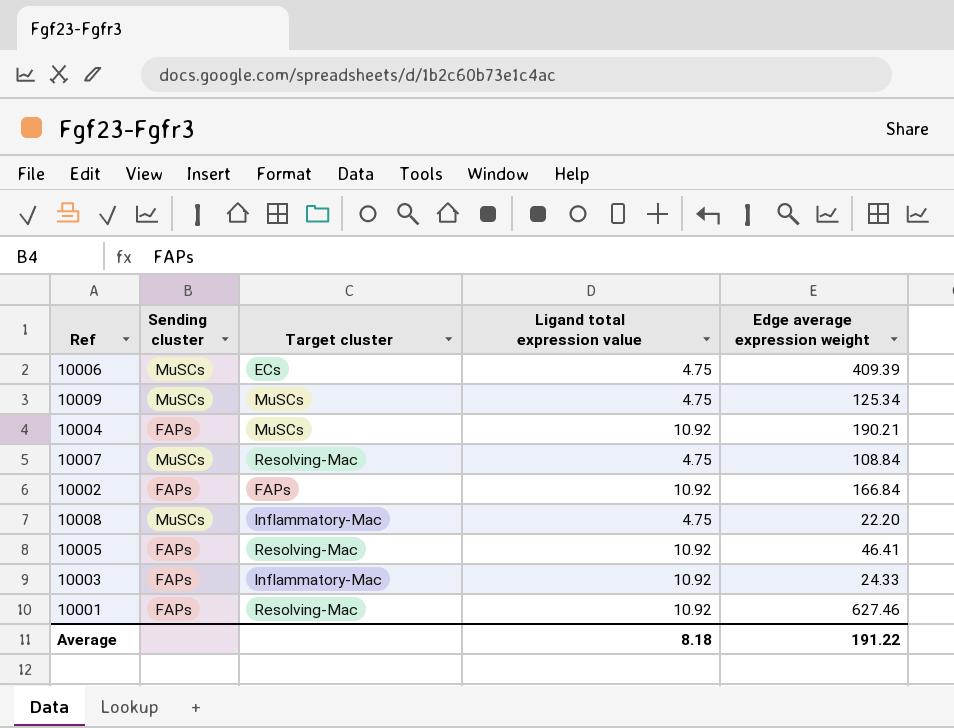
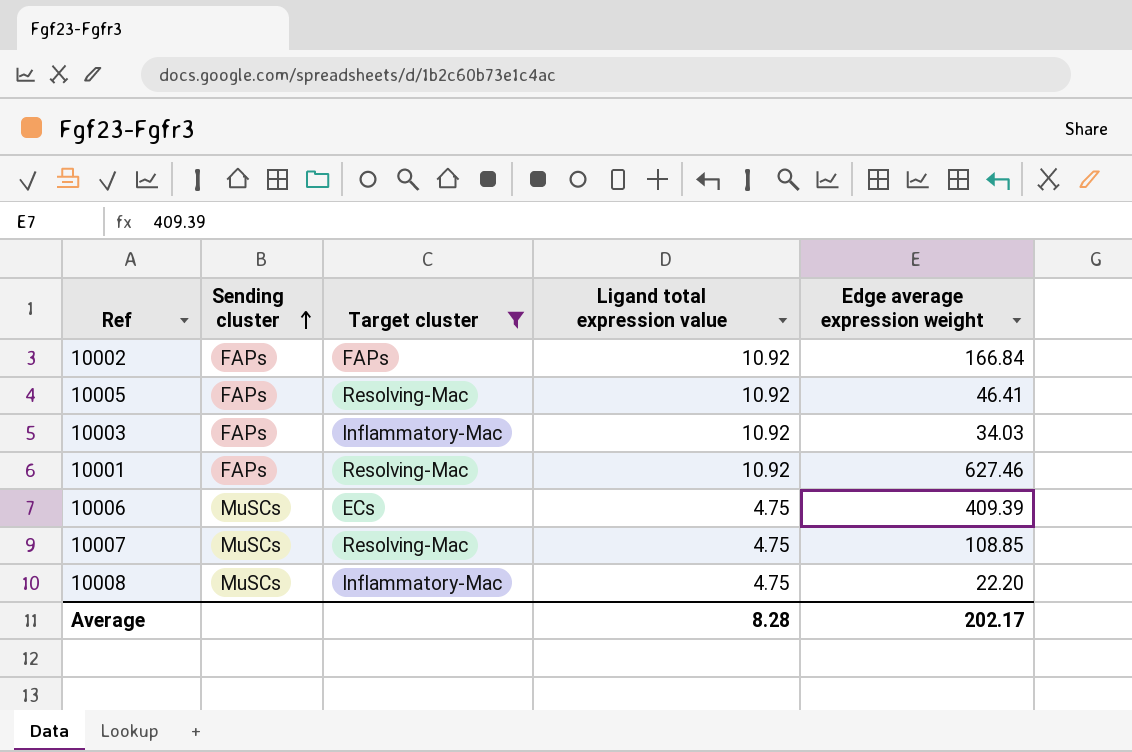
filter: none -> Target cluster != MuSCs
row order: none -> Sending cluster ascending
10003 | Edge average expression weight: 24.33 -> 34.03
10007 | Edge average expression weight: 108.84 -> 108.85
Average | Ligand total expression value: 8.18 -> 8.28
Average | Edge average expression weight: 191.22 -> 202.17

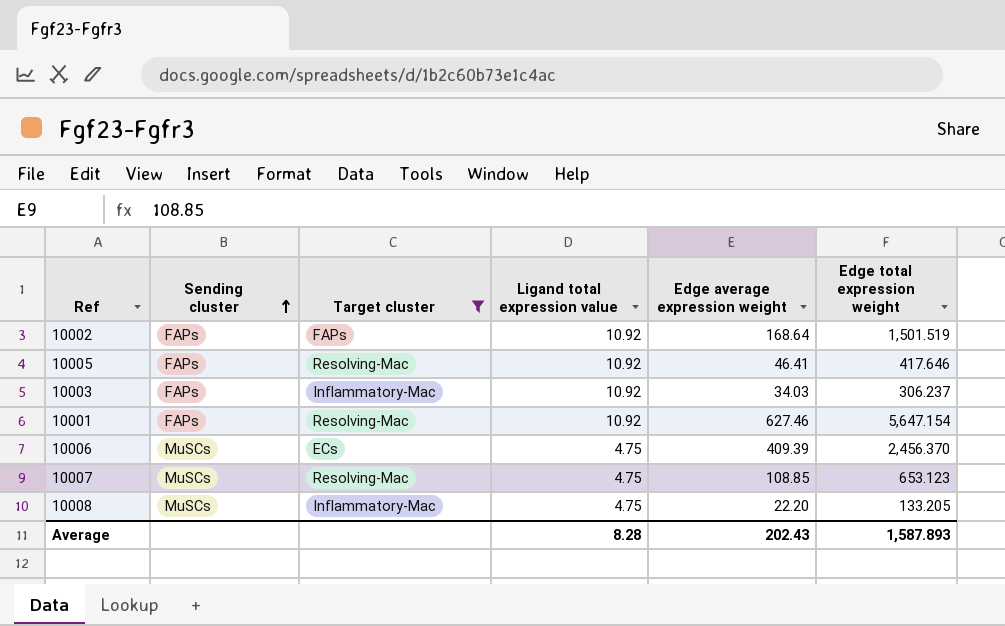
column Edge total expression weight | position: none -> 6
10002 | Edge average expression weight: 166.84 -> 168.64
Average | Edge average expression weight: 202.17 -> 202.43

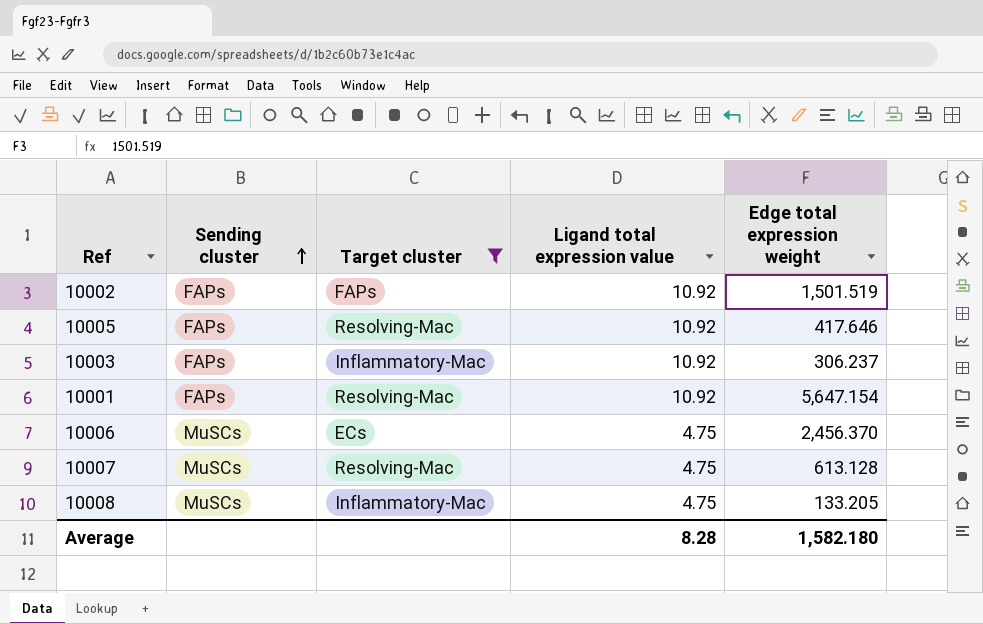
column Edge average expression weight | position: 5 -> none
10007 | Edge total expression weight: 653.123 -> 613.128
Average | Edge total expression weight: 1,587.893 -> 1,582.180

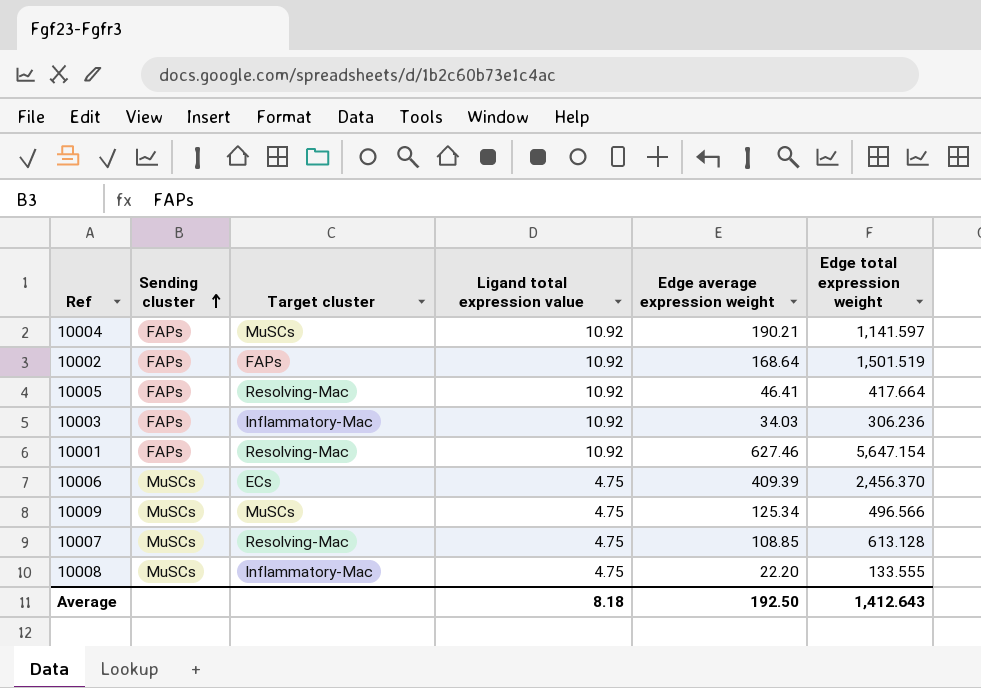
filter: Target cluster != MuSCs -> none
column Edge average expression weight | position: none -> 5
10005 | Edge total expression weight: 417.646 -> 417.664
10003 | Edge total expression weight: 306.237 -> 306.236
10008 | Edge total expression weight: 133.205 -> 133.555
Average | Ligand total expression value: 8.28 -> 8.18
Average | Edge total expression weight: 1,582.180 -> 1,412.643

